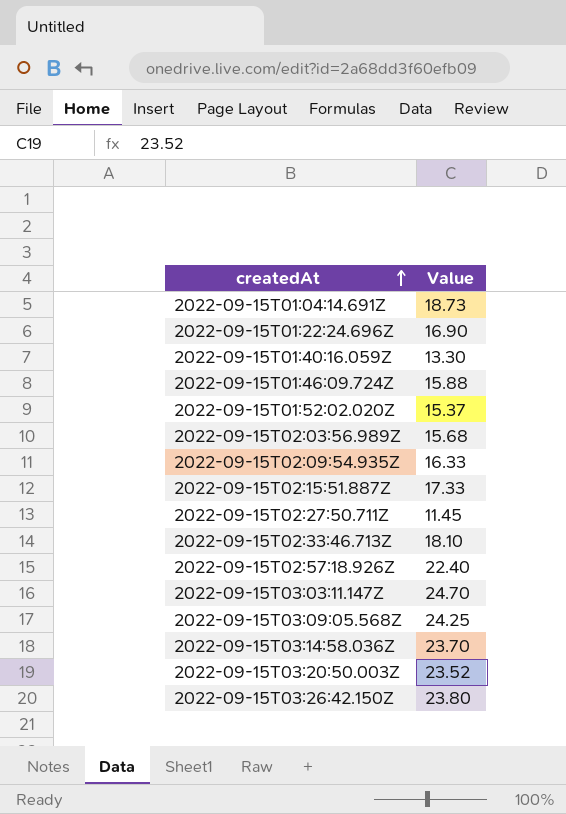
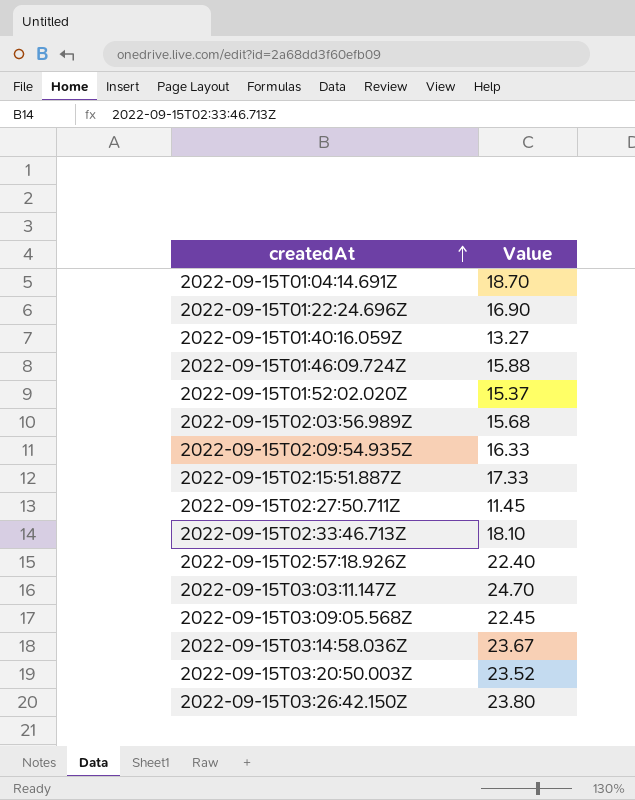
2022-09-15T01:04:14.691Z | Value: 18.73 -> 18.70
2022-09-15T01:40:16.059Z | Value: 13.30 -> 13.27
2022-09-15T03:09:05.568Z | Value: 24.25 -> 22.45
2022-09-15T03:14:58.036Z | Value: 23.70 -> 23.67

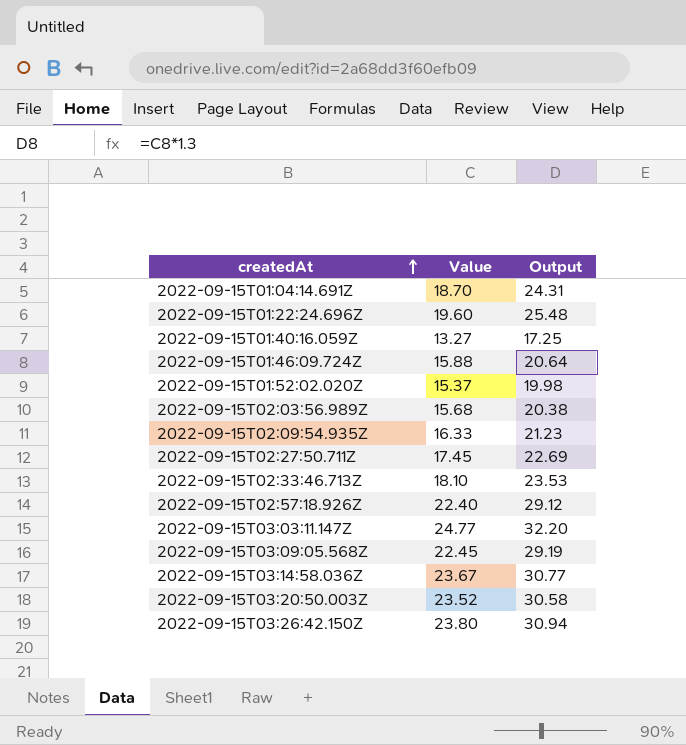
column Output | formula: none -> [Value] * 1.3
row 2022-09-15T02:15:51.887Z: 17.33 -> none
2022-09-15T01:22:24.696Z | Value: 16.90 -> 19.60
2022-09-15T02:27:50.711Z | Value: 11.45 -> 17.45
2022-09-15T03:03:11.147Z | Value: 24.70 -> 24.77

